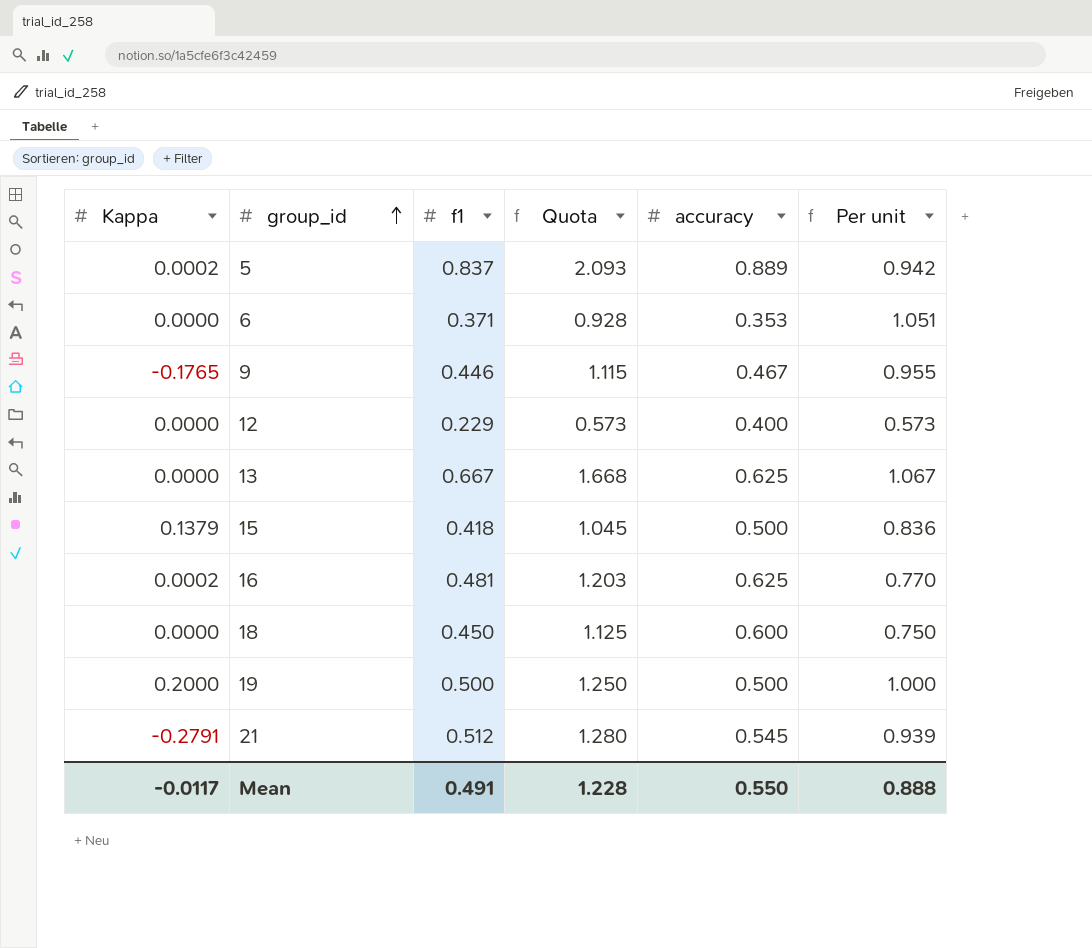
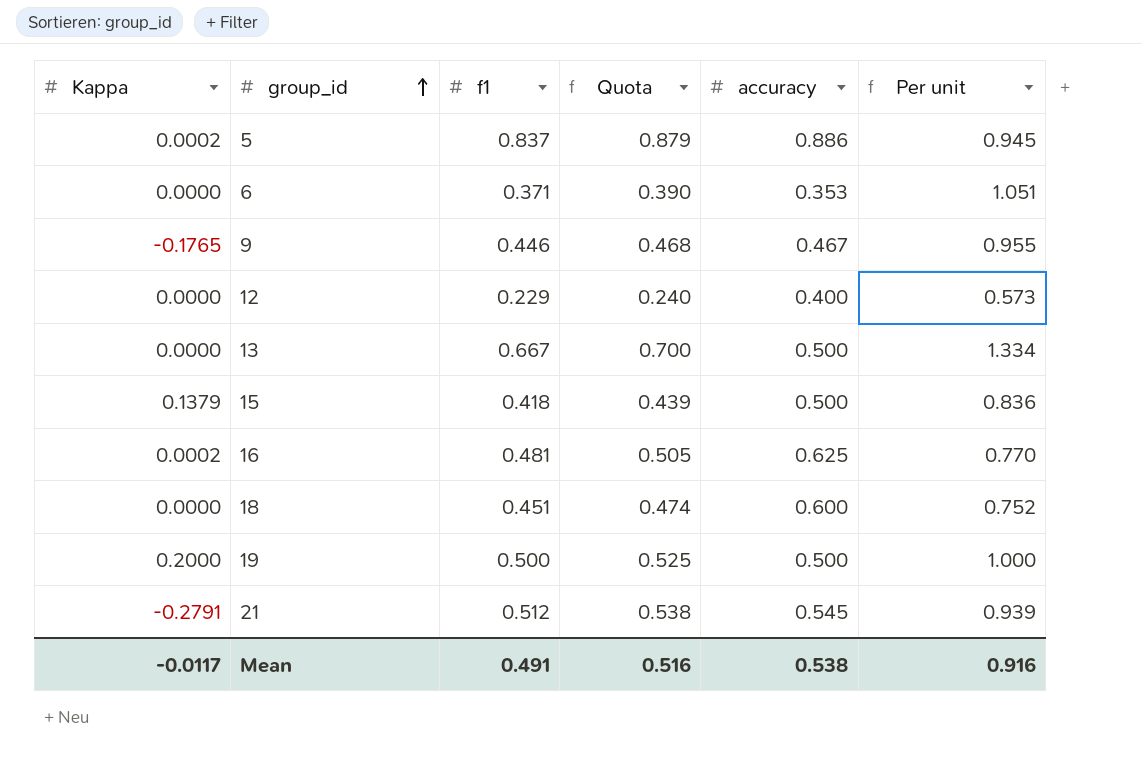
column Quota | formula: [f1] * 2.5 -> [f1] * 1.05
5 | accuracy: 0.889 -> 0.886
5 | Per unit: 0.942 -> 0.945
13 | accuracy: 0.625 -> 0.500
13 | Per unit: 1.067 -> 1.334
18 | f1: 0.450 -> 0.451
18 | Per unit: 0.750 -> 0.752
Mean | Quota: 1.228 -> 0.516
Mean | accuracy: 0.550 -> 0.538
Mean | Per unit: 0.888 -> 0.916

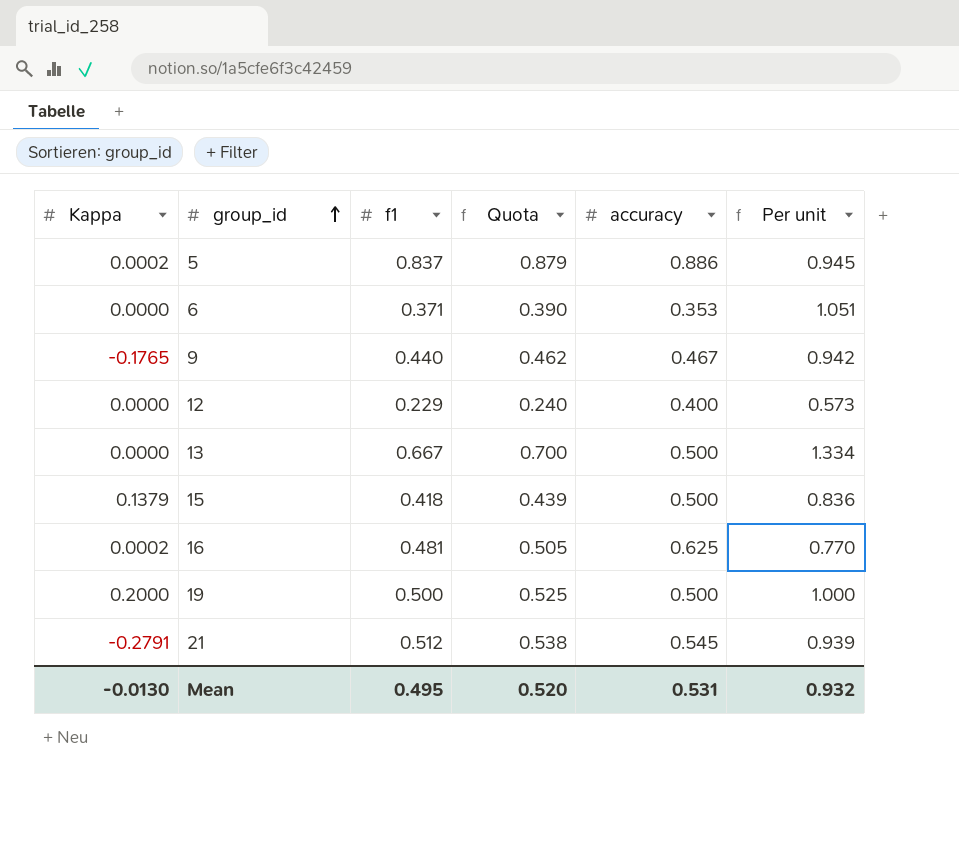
row 18: 0.0000 | 0.451 | 0.474 | 0.600 | 0.752 -> none
9 | f1: 0.446 -> 0.440
9 | Quota: 0.468 -> 0.462
9 | Per unit: 0.955 -> 0.942
Mean | Kappa: -0.0117 -> -0.0130
Mean | f1: 0.491 -> 0.495
Mean | Quota: 0.516 -> 0.520
Mean | accuracy: 0.538 -> 0.531
Mean | Per unit: 0.916 -> 0.932

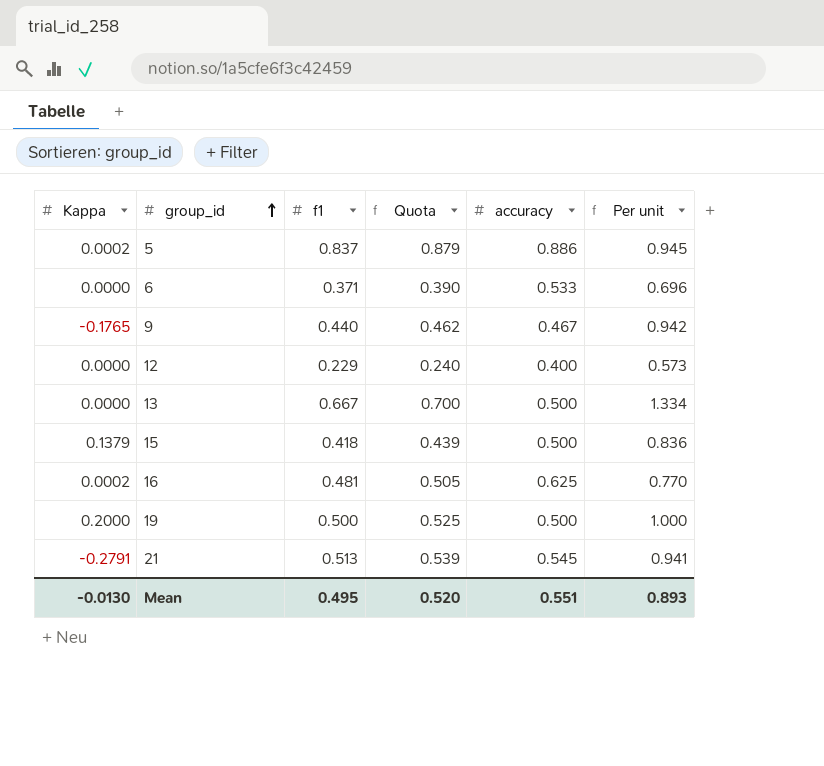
6 | accuracy: 0.353 -> 0.533
6 | Per unit: 1.051 -> 0.696
21 | f1: 0.512 -> 0.513
21 | Quota: 0.538 -> 0.539
21 | Per unit: 0.939 -> 0.941
Mean | accuracy: 0.531 -> 0.551
Mean | Per unit: 0.932 -> 0.893

